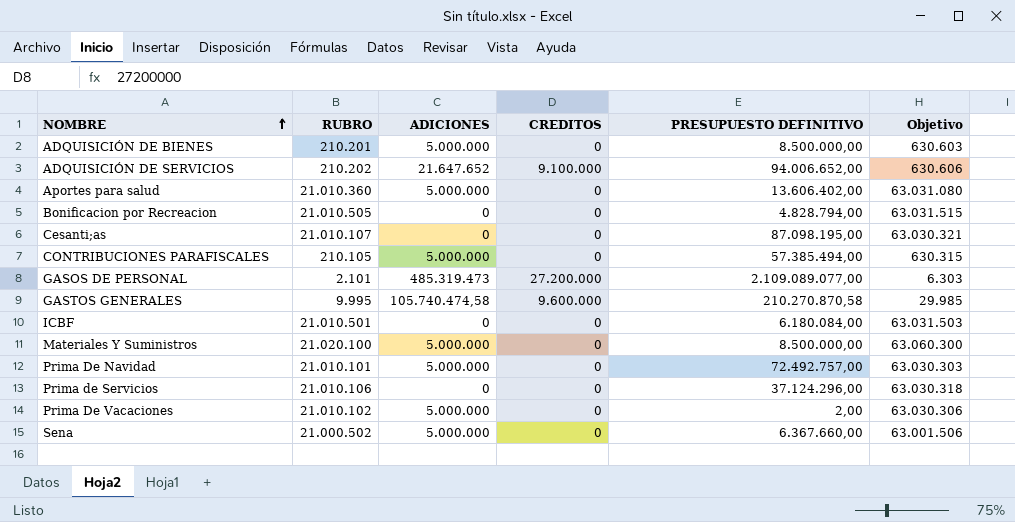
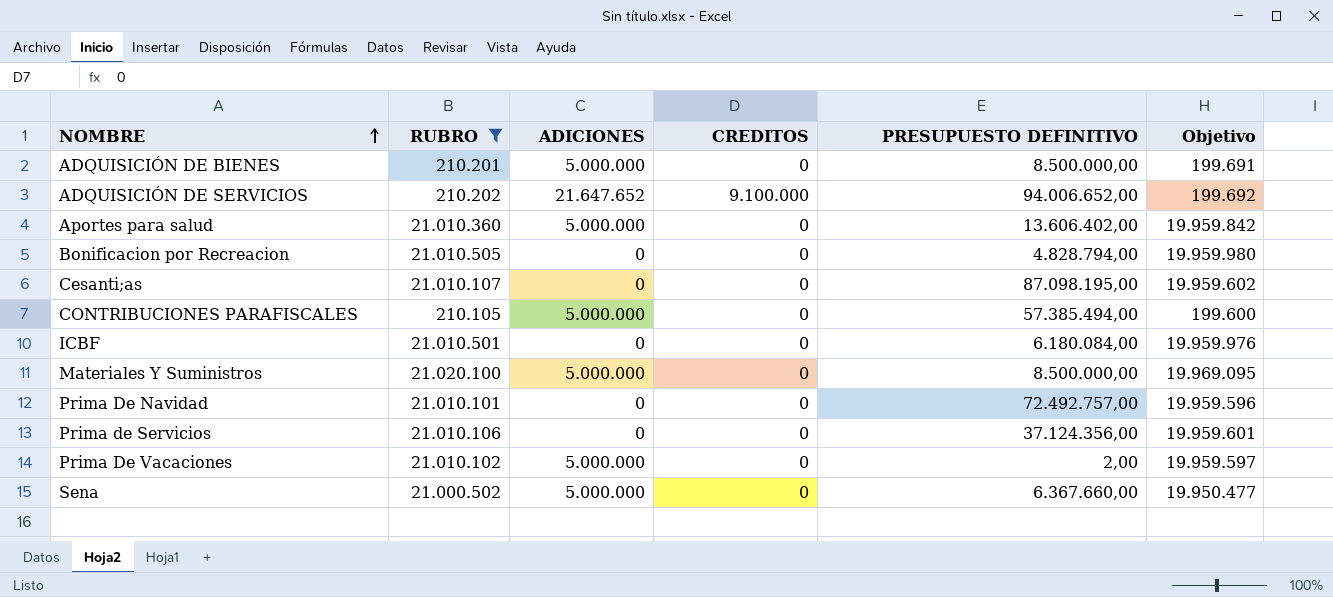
filter: none -> RUBRO >= 210.105
column Objetivo | formula: [RUBRO] * 3 -> [RUBRO] * 0,95
Prima De Navidad | ADICIONES: 5.000.000 -> 0
Prima de Servicios | PRESUPUESTO DEFINITIVO: 37.124.296,00 -> 37.124.356,00

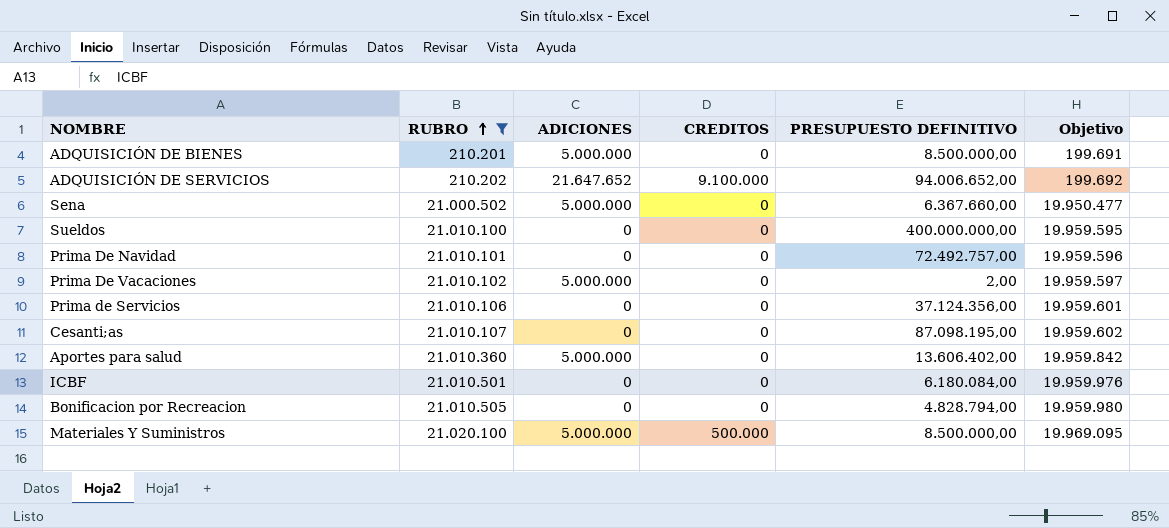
row order: NOMBRE ascending -> RUBRO ascending
row CONTRIBUCIONES PARAFISCALES: 210.105 | 5.000.000 | 0 | 57.385.494,00 | 199.600 -> none
row Sueldos: none -> 21.010.100 | 0 | 0 | 400.000.000,00 | 19.959.595
Materiales Y Suministros | CREDITOS: 0 -> 500.000

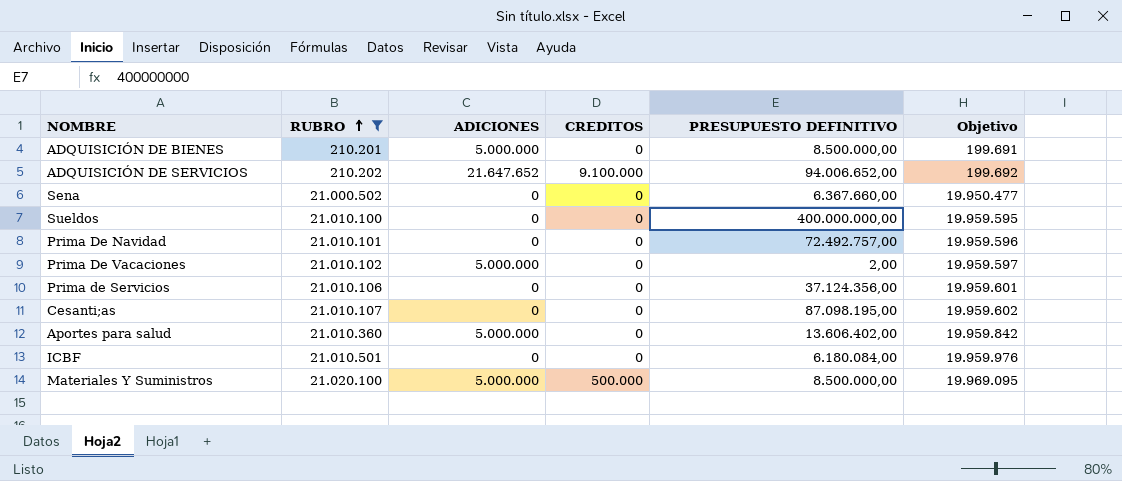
row Bonificacion por Recreacion: 21.010.505 | 0 | 0 | 4.828.794,00 | 19.959.980 -> none
Sena | ADICIONES: 5.000.000 -> 0

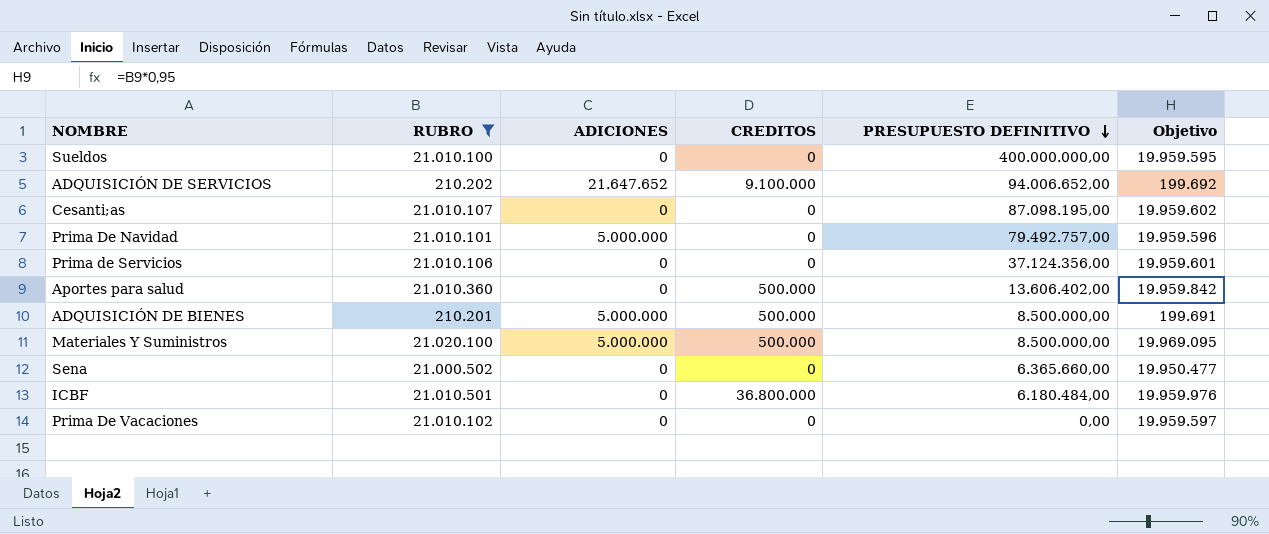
row order: RUBRO ascending -> PRESUPUESTO DEFINITIVO descending
Prima De Navidad | ADICIONES: 0 -> 5.000.000
Prima De Navidad | PRESUPUESTO DEFINITIVO: 72.492.757,00 -> 79.492.757,00
Aportes para salud | ADICIONES: 5.000.000 -> 0
Aportes para salud | CREDITOS: 0 -> 500.000
ADQUISICIÓN DE BIENES | CREDITOS: 0 -> 500.000
Sena | PRESUPUESTO DEFINITIVO: 6.367.660,00 -> 6.365.660,00
ICBF | CREDITOS: 0 -> 36.800.000
ICBF | PRESUPUESTO DEFINITIVO: 6.180.084,00 -> 6.180.484,00
Prima De Vacaciones | ADICIONES: 5.000.000 -> 0
Prima De Vacaciones | PRESUPUESTO DEFINITIVO: 2,00 -> 0,00

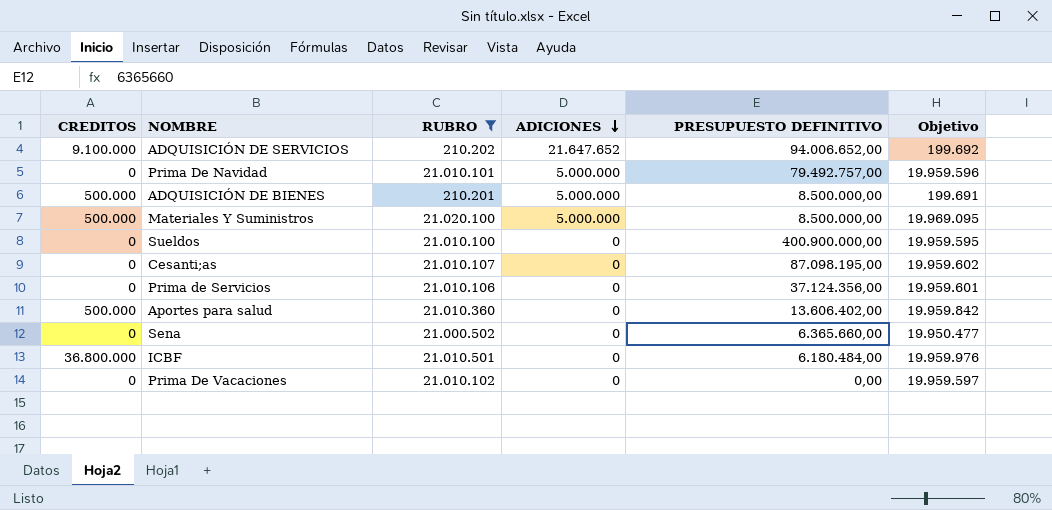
row order: PRESUPUESTO DEFINITIVO descending -> ADICIONES descending
column CREDITOS | position: 4 -> 1
Sueldos | PRESUPUESTO DEFINITIVO: 400.000.000,00 -> 400.900.000,00

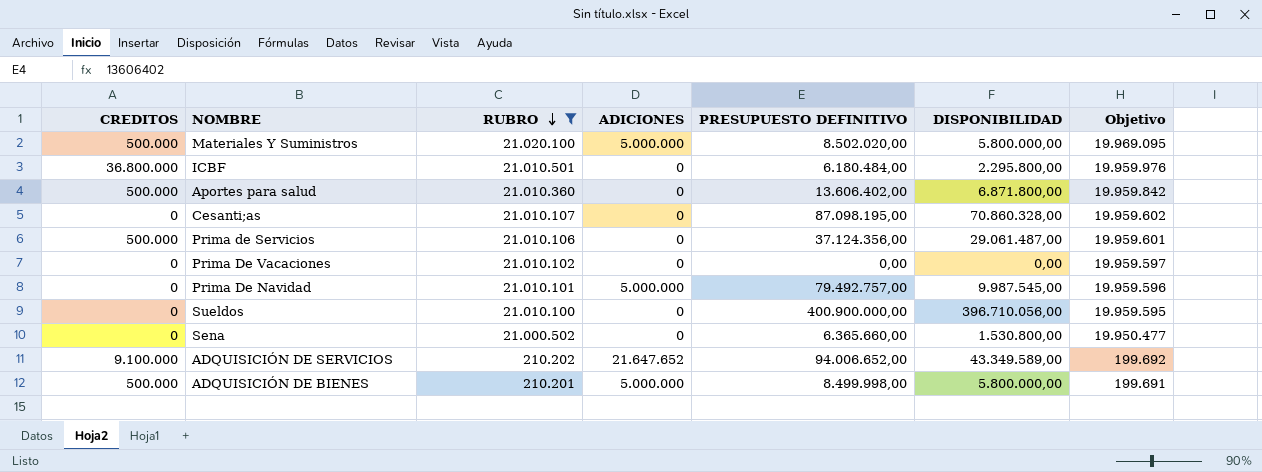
row order: ADICIONES descending -> RUBRO descending
column DISPONIBILIDAD | position: none -> 6
Materiales Y Suministros | PRESUPUESTO DEFINITIVO: 8.500.000,00 -> 8.502.020,00
Prima de Servicios | CREDITOS: 0 -> 500.000
ADQUISICIÓN DE BIENES | PRESUPUESTO DEFINITIVO: 8.500.000,00 -> 8.499.998,00

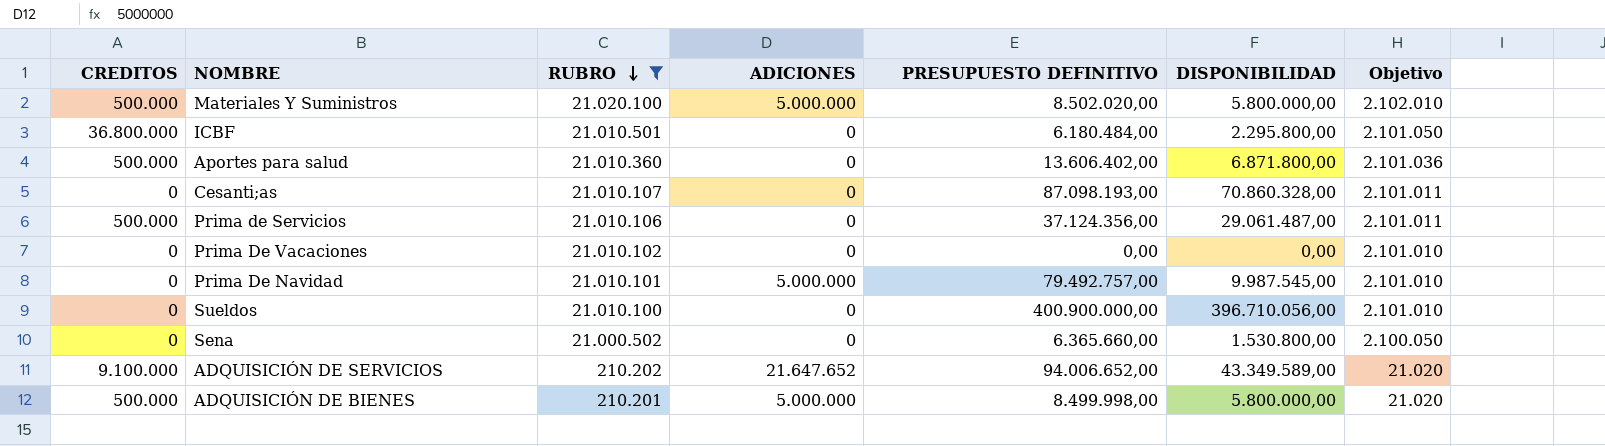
column Objetivo | formula: [RUBRO] * 0,95 -> [RUBRO] * 0,1
Cesanti;as | PRESUPUESTO DEFINITIVO: 87.098.195,00 -> 87.098.193,00

